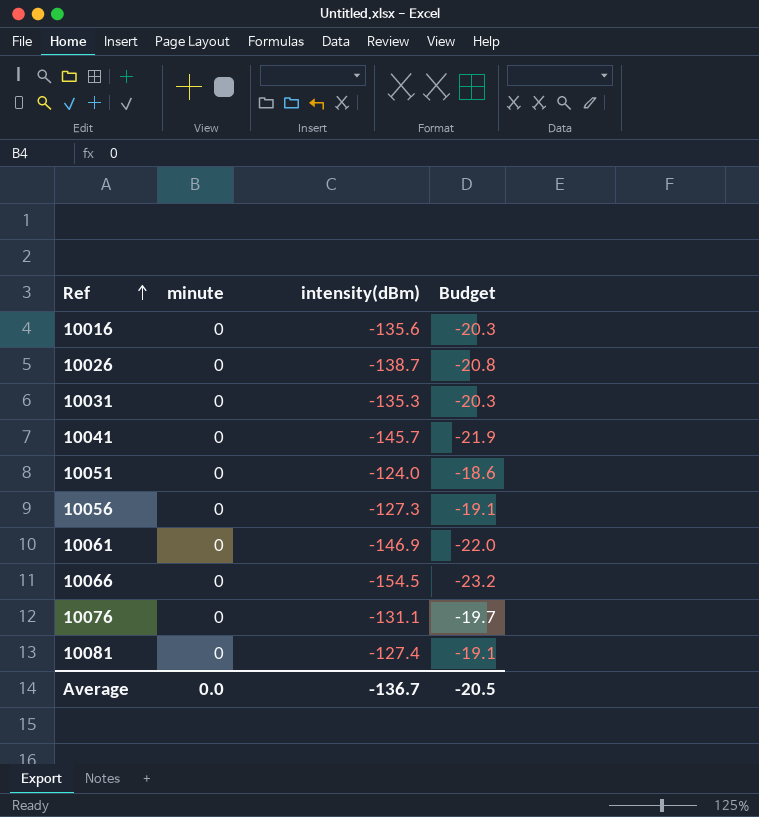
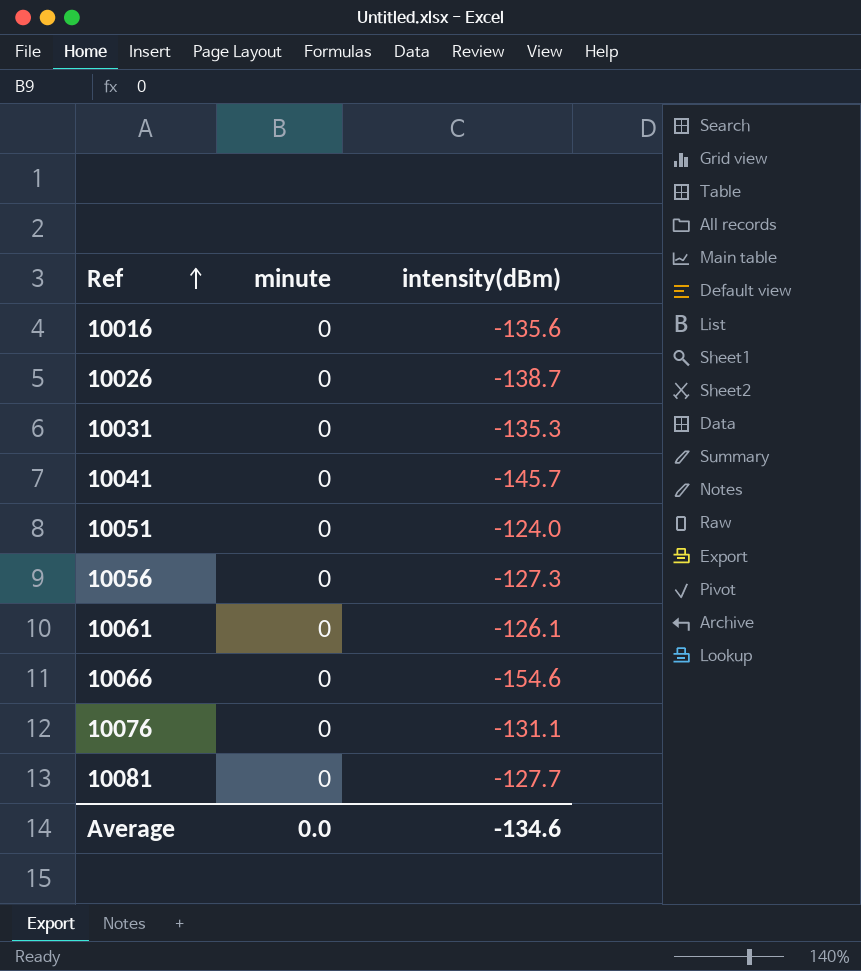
column Budget | formula: [intensity(dBm)] * 0.15 -> none
10061 | intensity(dBm): -146.9 -> -126.1
10066 | intensity(dBm): -154.5 -> -154.6
10081 | intensity(dBm): -127.4 -> -127.7
Average | intensity(dBm): -136.7 -> -134.6

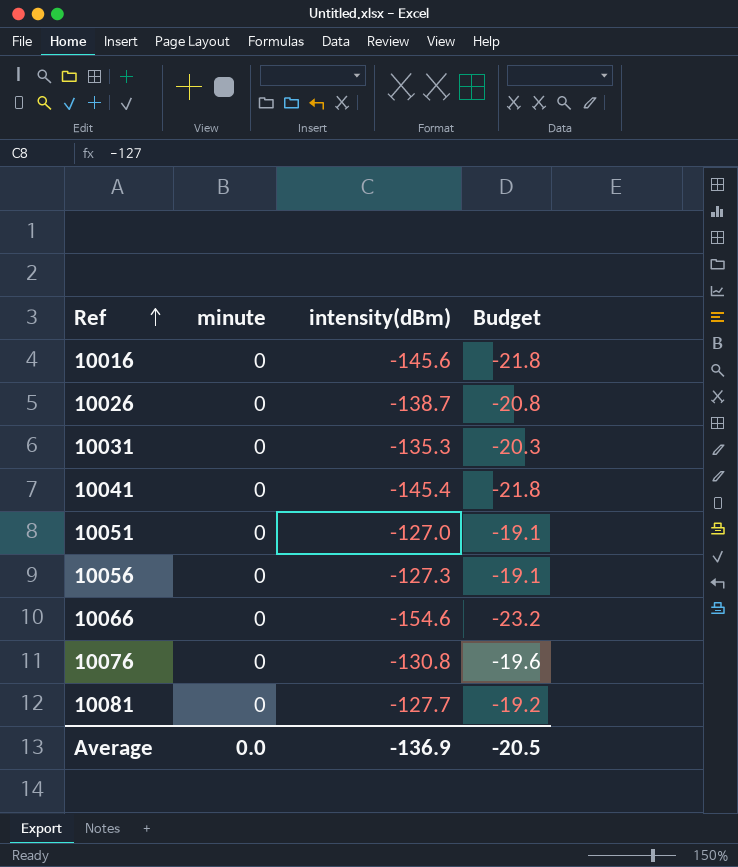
column Budget | formula: none -> [intensity(dBm)] * 0.15
row 10061: 0 | -126.1 -> none
10016 | intensity(dBm): -135.6 -> -145.6
10041 | intensity(dBm): -145.7 -> -145.4
10051 | intensity(dBm): -124.0 -> -127.0
10076 | intensity(dBm): -131.1 -> -130.8
Average | intensity(dBm): -134.6 -> -136.9

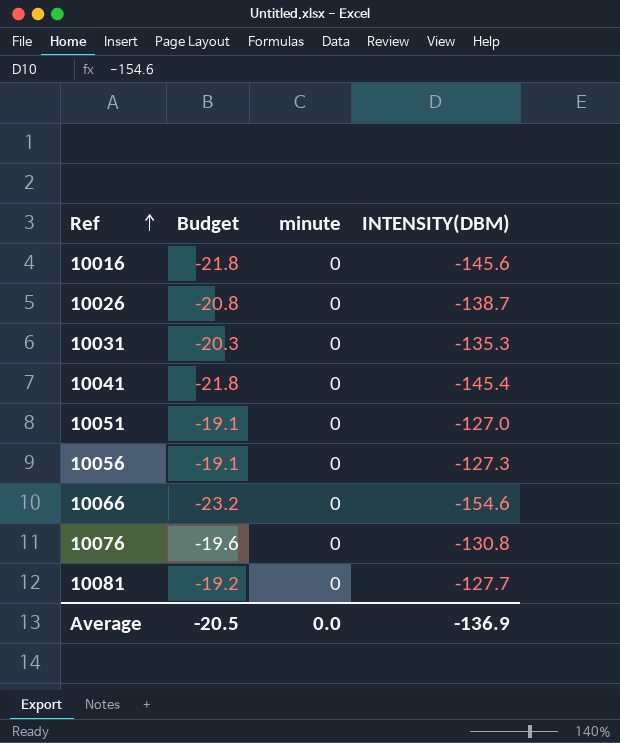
column Budget | position: 4 -> 2
column name: intensity(dBm) -> INTENSITY(DBM)

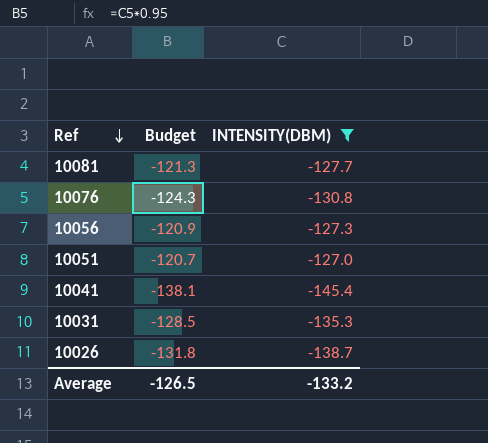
filter: none -> INTENSITY(DBM) >= -145.4
row order: Ref ascending -> Ref descending
column minute | position: 3 -> none
column Budget | formula: [INTENSITY(DBM)] * 0.15 -> [INTENSITY(DBM)] * 0.95
Average | Budget: -20.5 -> -126.5
Average | INTENSITY(DBM): -136.9 -> -133.2

